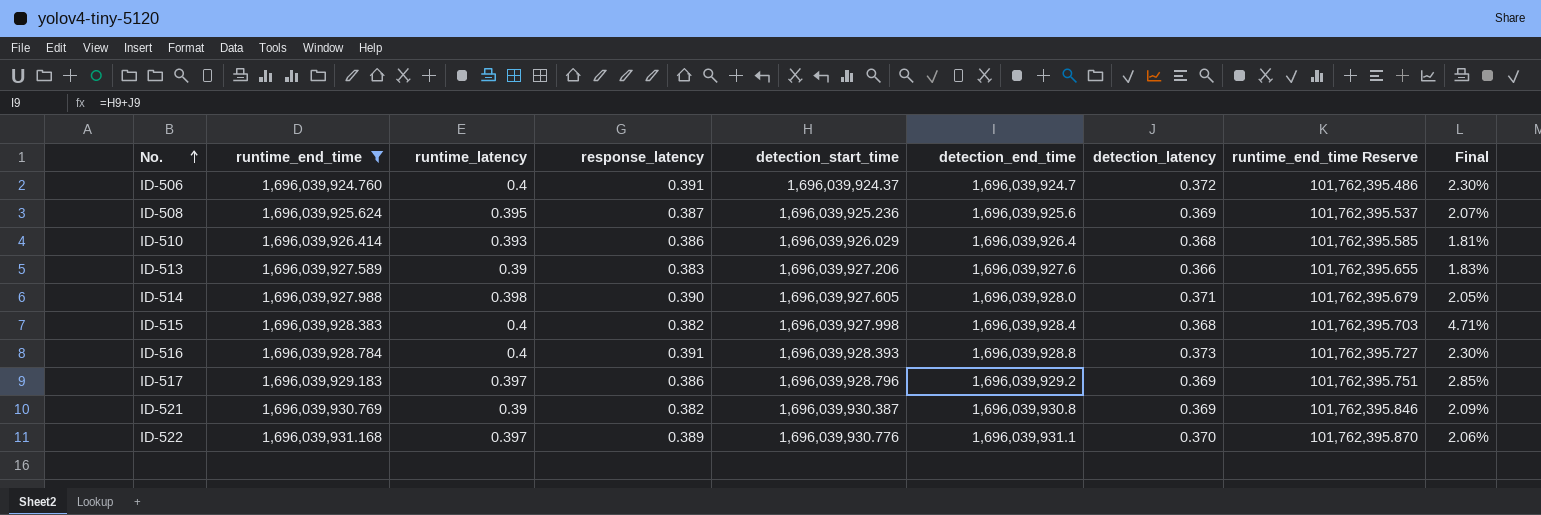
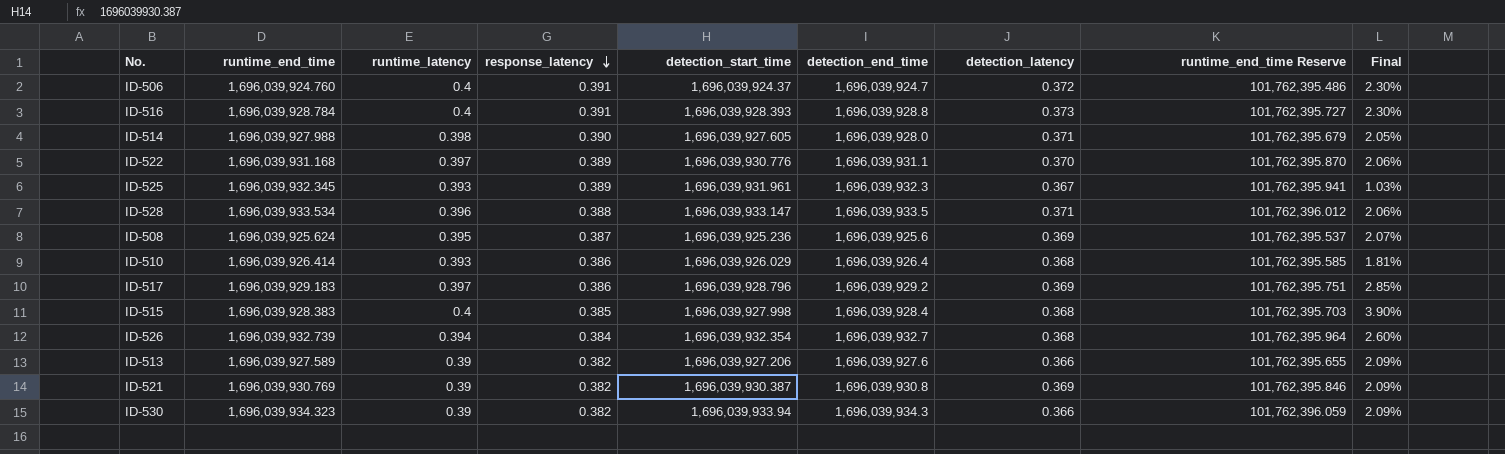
filter: runtime_end_time <= 1,696,039,931.168 -> none
row order: No. ascending -> response_latency descending
ID-515 | response_latency: 0.382 -> 0.385
ID-515 | Final: 4.71% -> 3.90%
ID-513 | response_latency: 0.383 -> 0.382
ID-513 | Final: 1.83% -> 2.09%

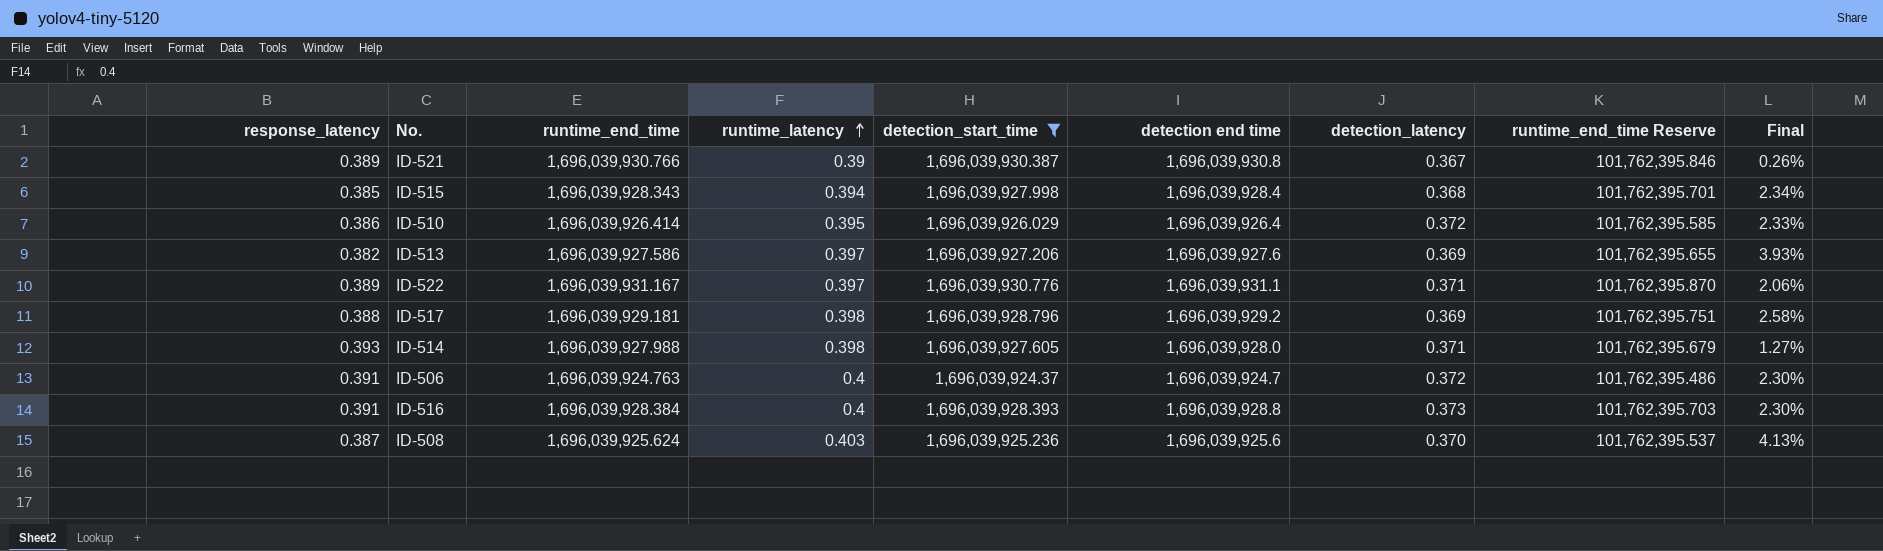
filter: none -> detection_start_time <= 1,696,039,930.776
row order: response_latency descending -> runtime_latency ascending
column response_latency | position: 4 -> 1
column name: detection_end_time -> detection end time
ID-521 | response_latency: 0.382 -> 0.389
ID-521 | runtime_end_time: 1,696,039,930.769 -> 1,696,039,930.766
ID-521 | detection_latency: 0.369 -> 0.367
ID-521 | Final: 2.09% -> 0.26%
ID-515 | runtime_end_time: 1,696,039,928.383 -> 1,696,039,928.343
ID-515 | runtime_latency: 0.4 -> 0.394
ID-515 | runtime_end_time Reserve: 101,762,395.703 -> 101,762,395.701
ID-515 | Final: 3.90% -> 2.34%
ID-510 | runtime_latency: 0.393 -> 0.395
ID-510 | detection_latency: 0.368 -> 0.372
ID-510 | Final: 1.81% -> 2.33%
ID-513 | runtime_end_time: 1,696,039,927.589 -> 1,696,039,927.586
ID-513 | runtime_latency: 0.39 -> 0.397
ID-513 | detection_latency: 0.366 -> 0.369
ID-513 | Final: 2.09% -> 3.93%
ID-522 | runtime_end_time: 1,696,039,931.168 -> 1,696,039,931.167
ID-522 | detection_latency: 0.370 -> 0.371
ID-517 | response_latency: 0.386 -> 0.388
ID-517 | runtime_end_time: 1,696,039,929.183 -> 1,696,039,929.181
ID-517 | runtime_latency: 0.397 -> 0.398
ID-517 | Final: 2.85% -> 2.58%
ID-514 | response_latency: 0.390 -> 0.393
ID-514 | Final: 2.05% -> 1.27%
ID-506 | runtime_end_time: 1,696,039,924.760 -> 1,696,039,924.763
ID-516 | runtime_end_time: 1,696,039,928.784 -> 1,696,039,928.384
ID-516 | runtime_end_time Reserve: 101,762,395.727 -> 101,762,395.703
ID-508 | runtime_latency: 0.395 -> 0.403
ID-508 | detection_latency: 0.369 -> 0.370
ID-508 | Final: 2.07% -> 4.13%

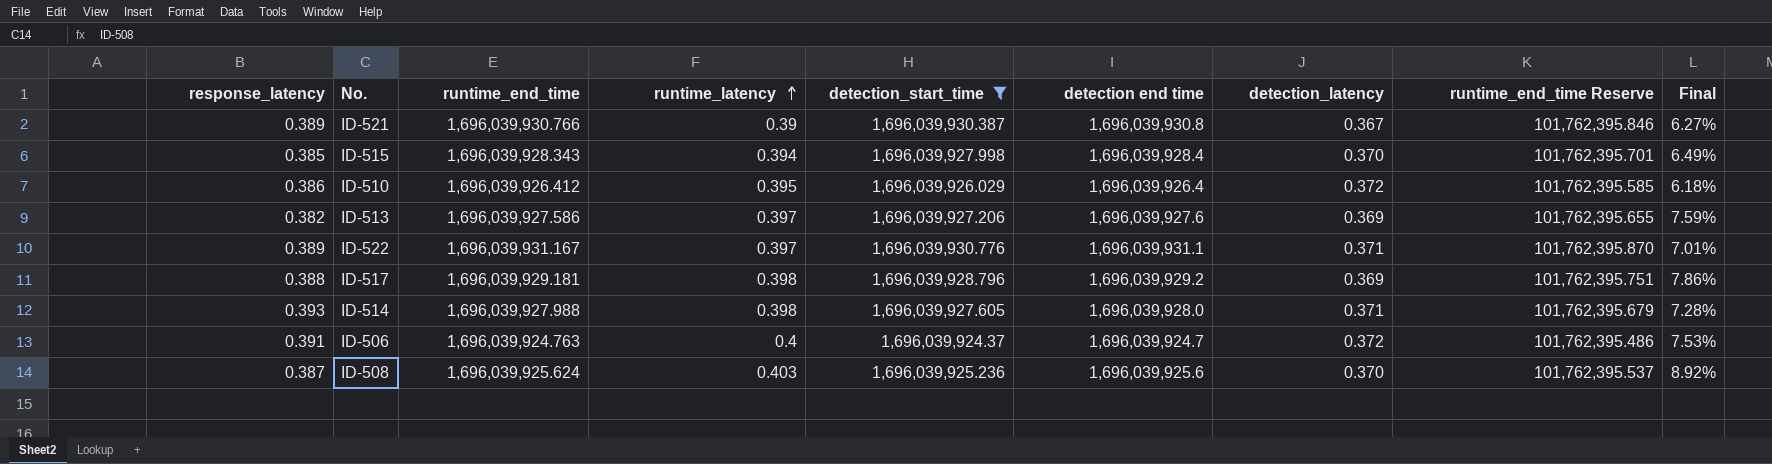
column Final | formula: ([runtime_latency] - [response_latency]) / [response_latency] -> ([runtime_latency] - [detection_latency]) / [detection_latency]
row ID-516: 0.391 | 1,696,039,928.384 | 0.4 | 1,696,039,928.393 | 1,696,039,928.8 | 0.373 | 101,762,395.703 | 2.30% -> none
ID-515 | detection_latency: 0.368 -> 0.370
ID-510 | runtime_end_time: 1,696,039,926.414 -> 1,696,039,926.412

